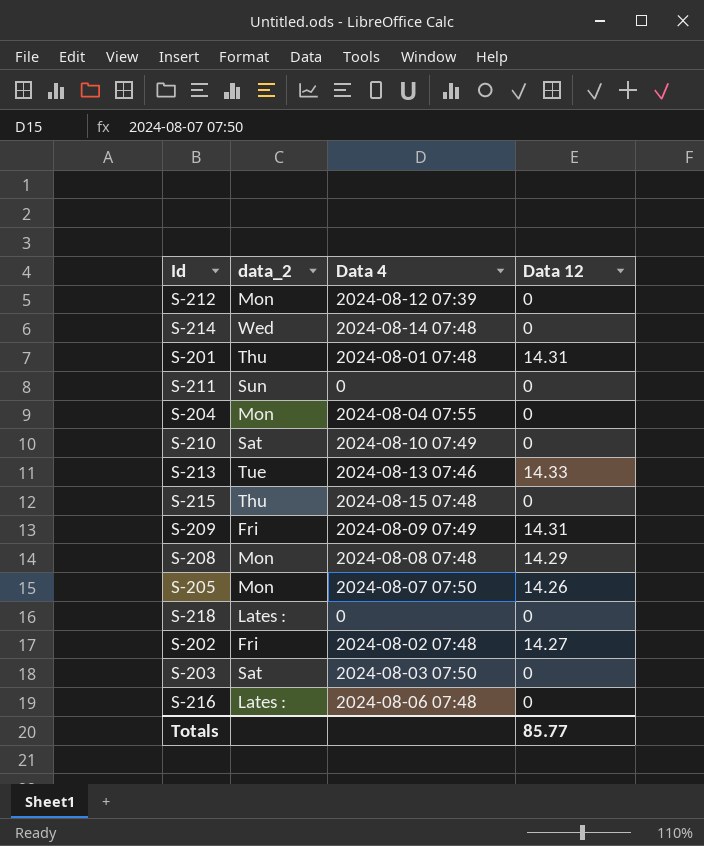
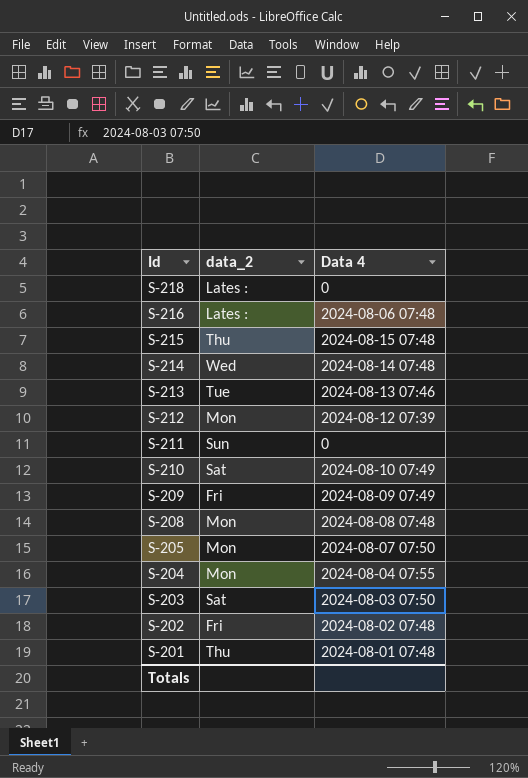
row order: none -> Id descending
column Data 12 | position: 4 -> none

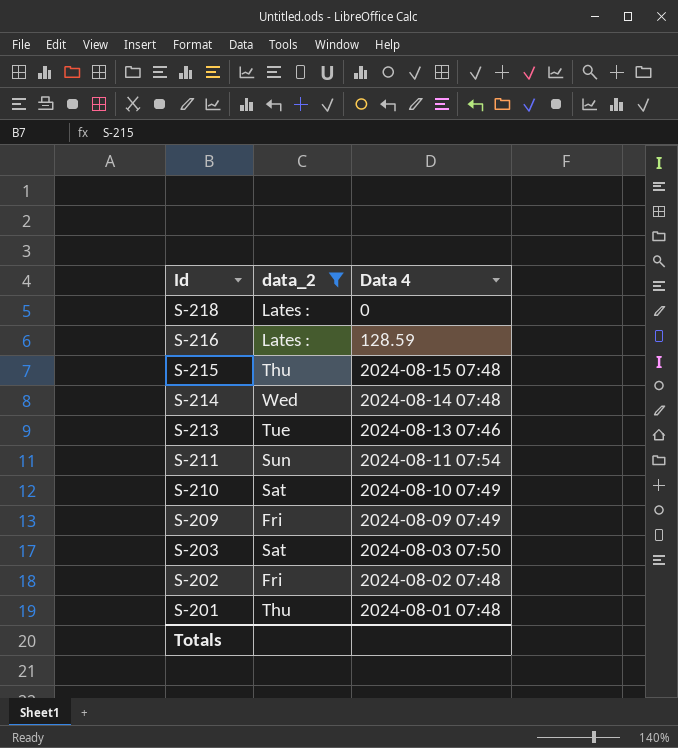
filter: none -> data_2 != Mon
S-216 | Data 4: 2024-08-06 07:48 -> 128.59
S-211 | Data 4: 0 -> 2024-08-11 07:54

